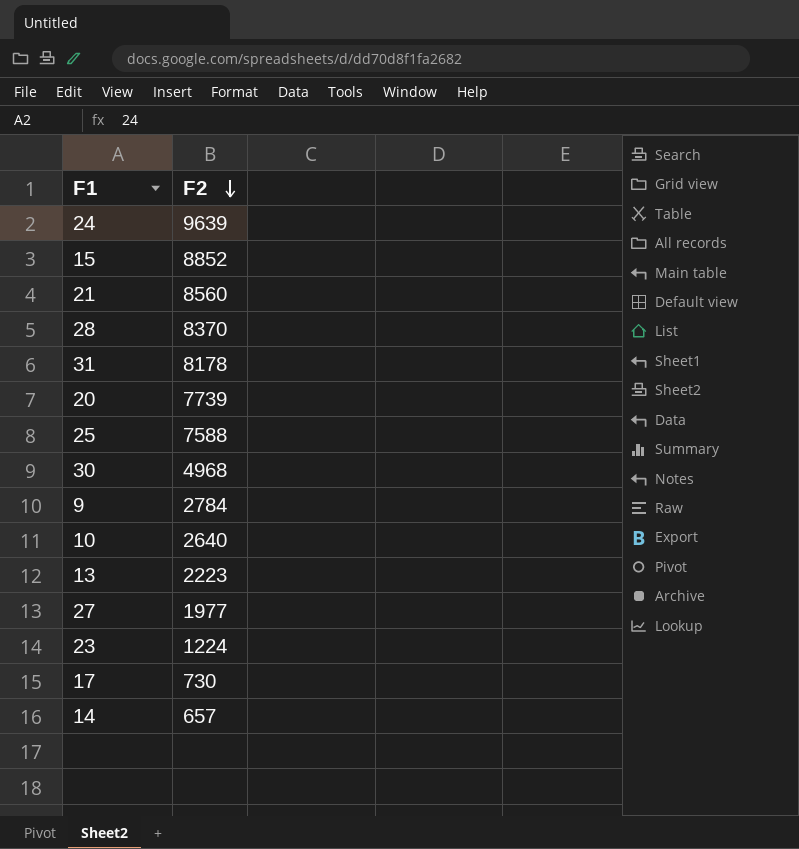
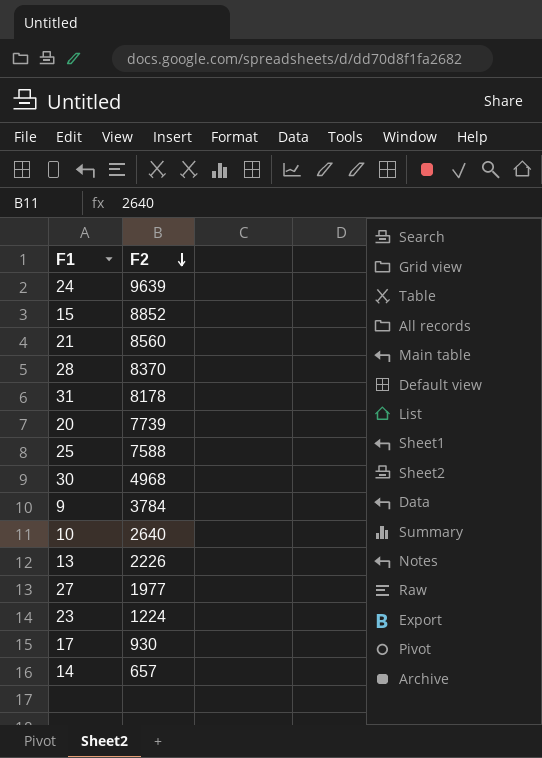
9 | F2: 2784 -> 3784
13 | F2: 2223 -> 2226
17 | F2: 730 -> 930

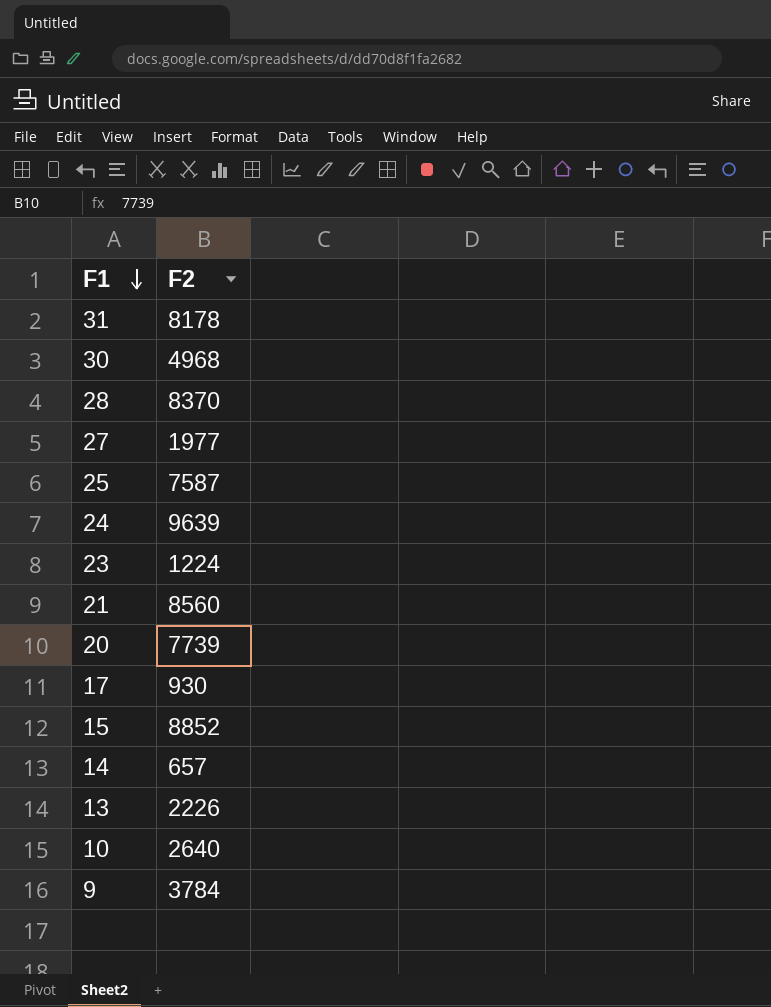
row order: F2 descending -> F1 descending
25 | F2: 7588 -> 7587

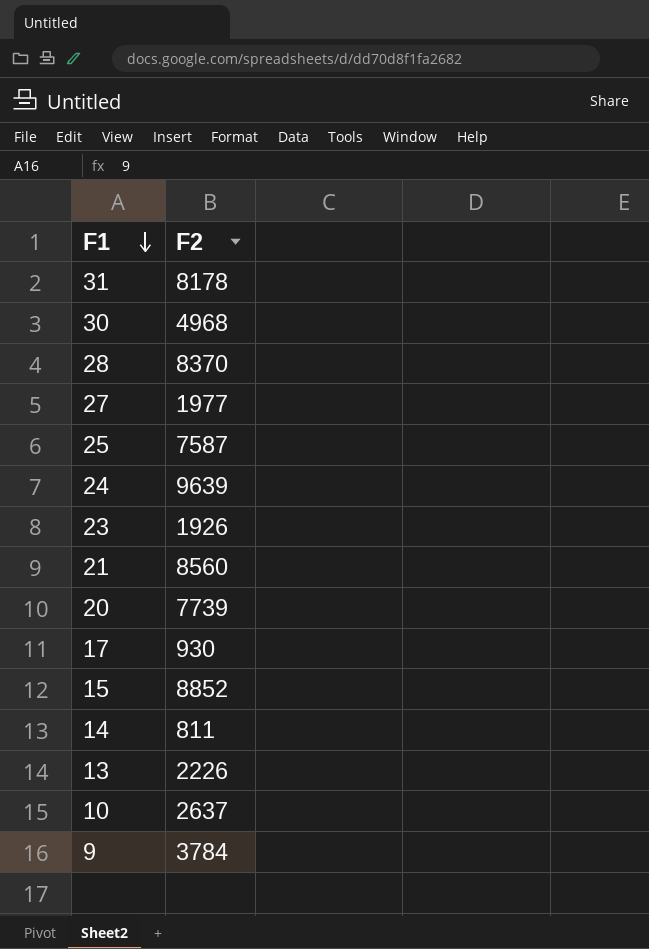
23 | F2: 1224 -> 1926
14 | F2: 657 -> 811
10 | F2: 2640 -> 2637

